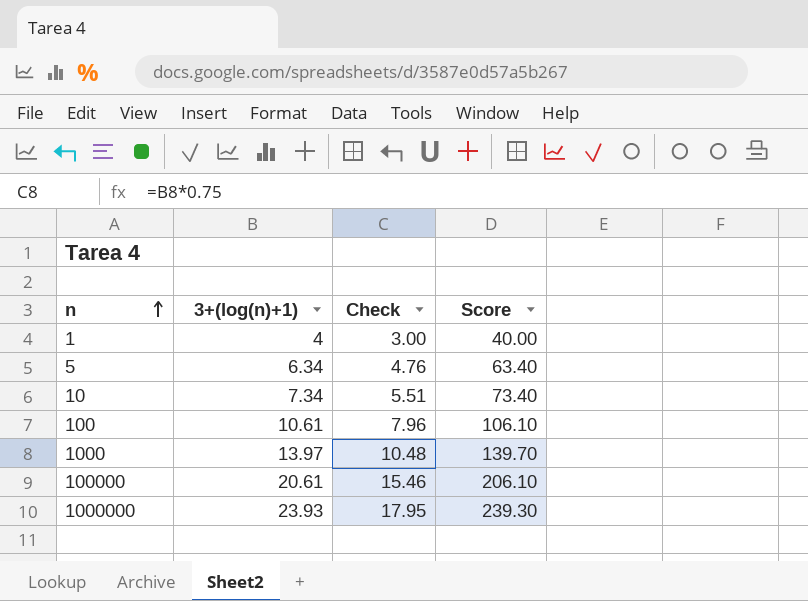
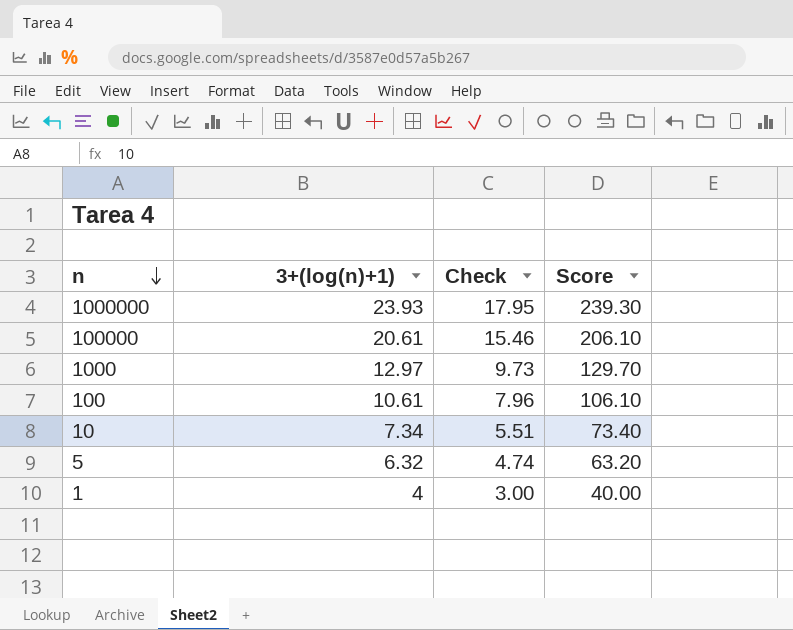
row order: n ascending -> n descending
1000 | 3+(log(n)+1): 13.97 -> 12.97
1000 | Check: 10.48 -> 9.73
1000 | Score: 139.70 -> 129.70
5 | 3+(log(n)+1): 6.34 -> 6.32
5 | Check: 4.76 -> 4.74
5 | Score: 63.40 -> 63.20

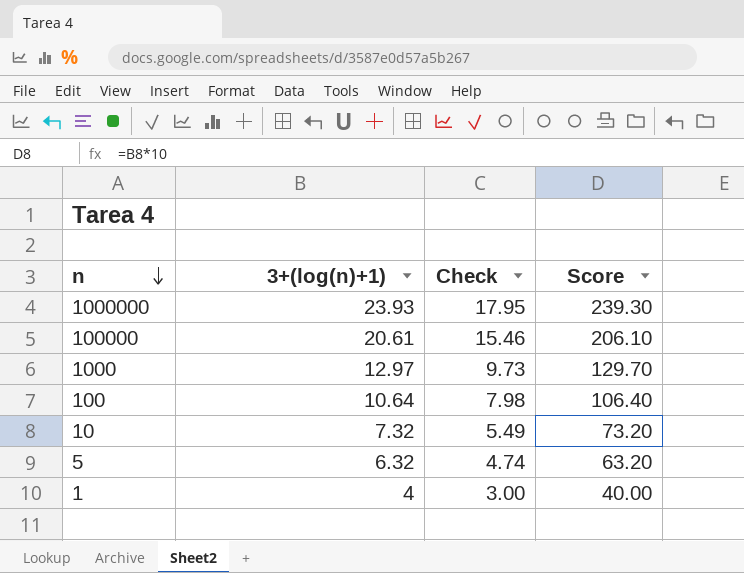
100 | 3+(log(n)+1): 10.61 -> 10.64
100 | Check: 7.96 -> 7.98
100 | Score: 106.10 -> 106.40
10 | 3+(log(n)+1): 7.34 -> 7.32
10 | Check: 5.51 -> 5.49
10 | Score: 73.40 -> 73.20

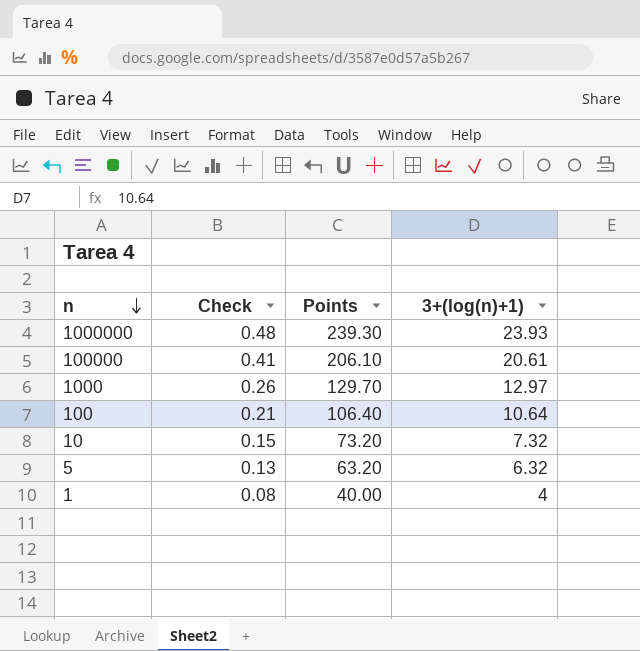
column Check | formula: [3+(log(n)+1)] * 0.75 -> [3+(log(n)+1)] * 0.02
column name: Score -> Points
column 3+(log(n)+1) | position: 2 -> 4

